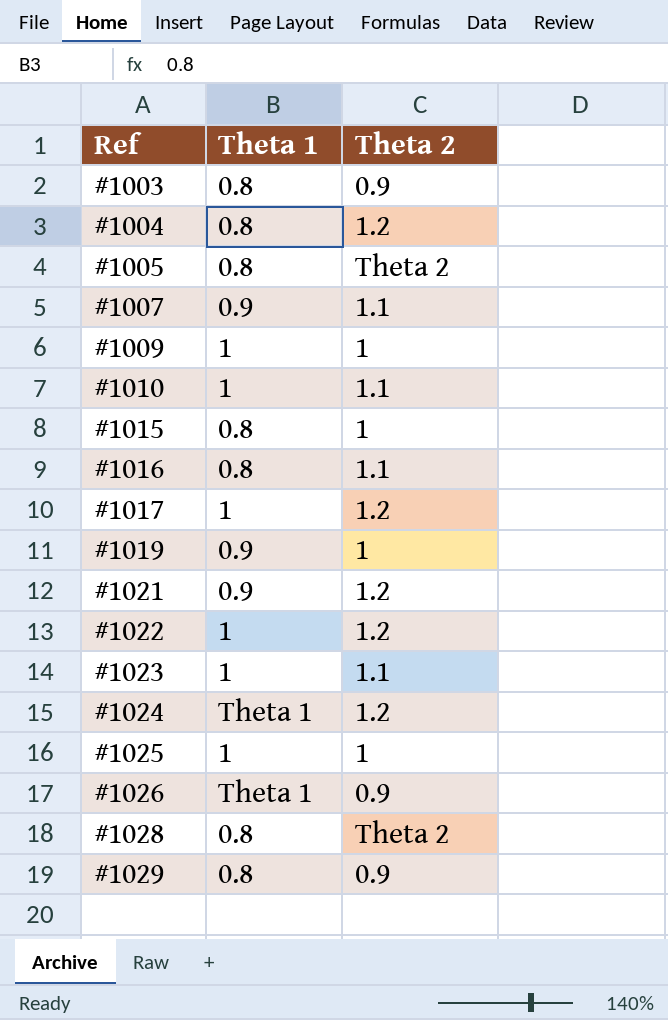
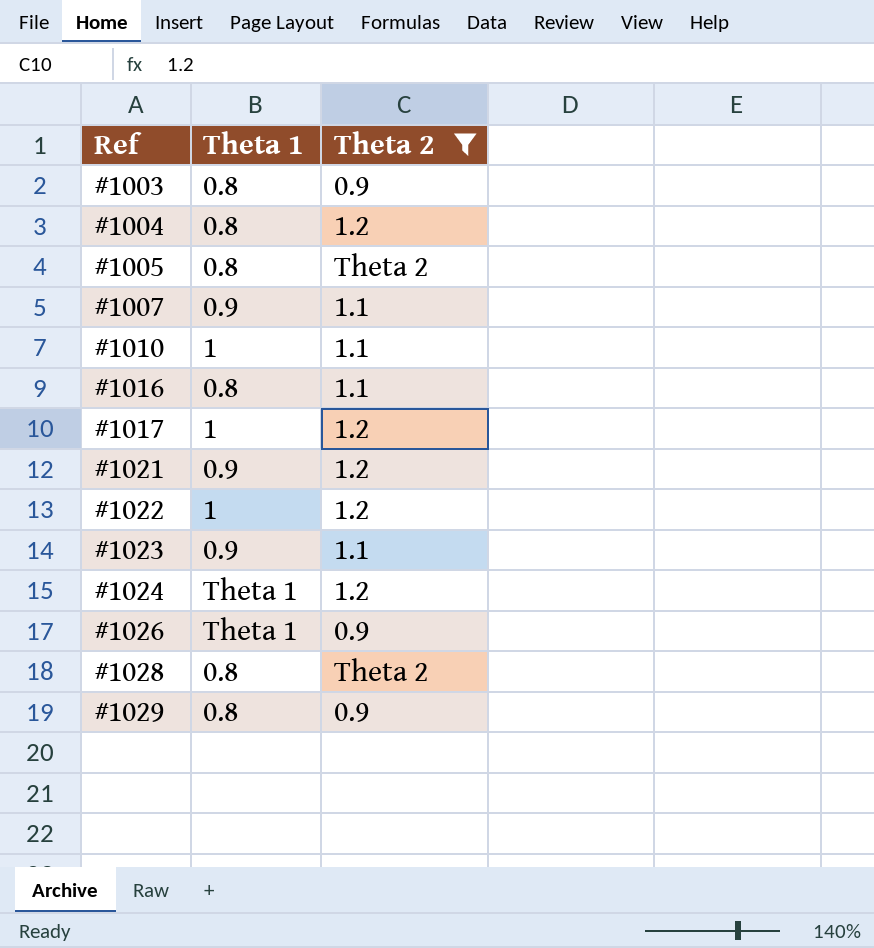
filter: none -> Theta 2 != 1
#1023 | Theta 1: 1 -> 0.9

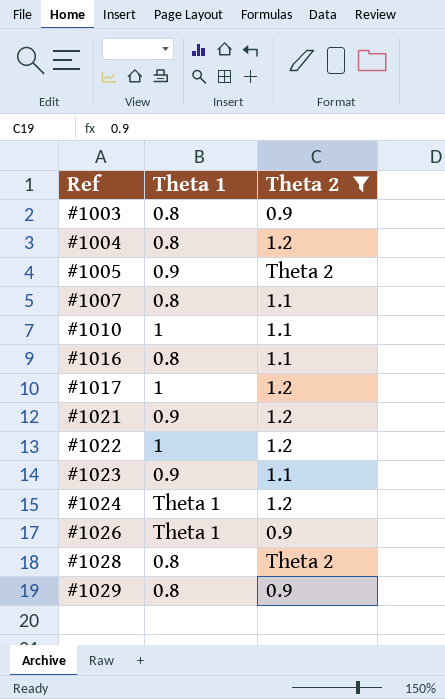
#1005 | Theta 1: 0.8 -> 0.9
#1007 | Theta 1: 0.9 -> 0.8

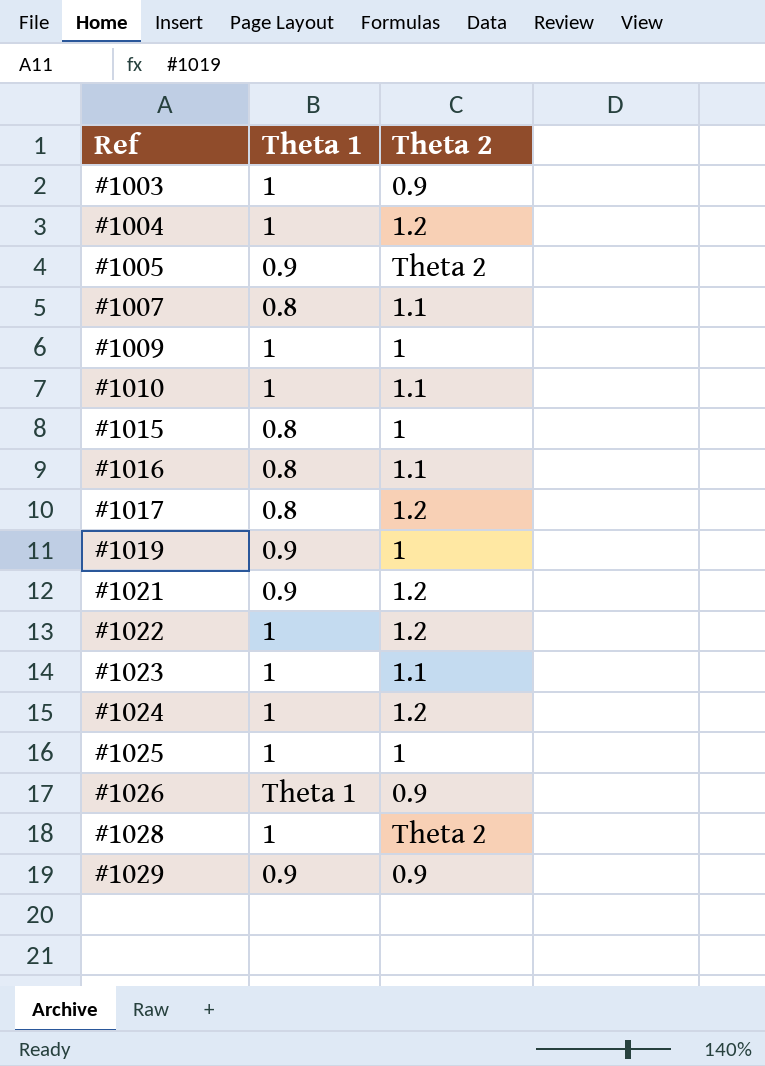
filter: Theta 2 != 1 -> none
#1003 | Theta 1: 0.8 -> 1
#1004 | Theta 1: 0.8 -> 1
#1017 | Theta 1: 1 -> 0.8
#1023 | Theta 1: 0.9 -> 1
#1024 | Theta 1: Theta 1 -> 1
#1028 | Theta 1: 0.8 -> 1
#1029 | Theta 1: 0.8 -> 0.9

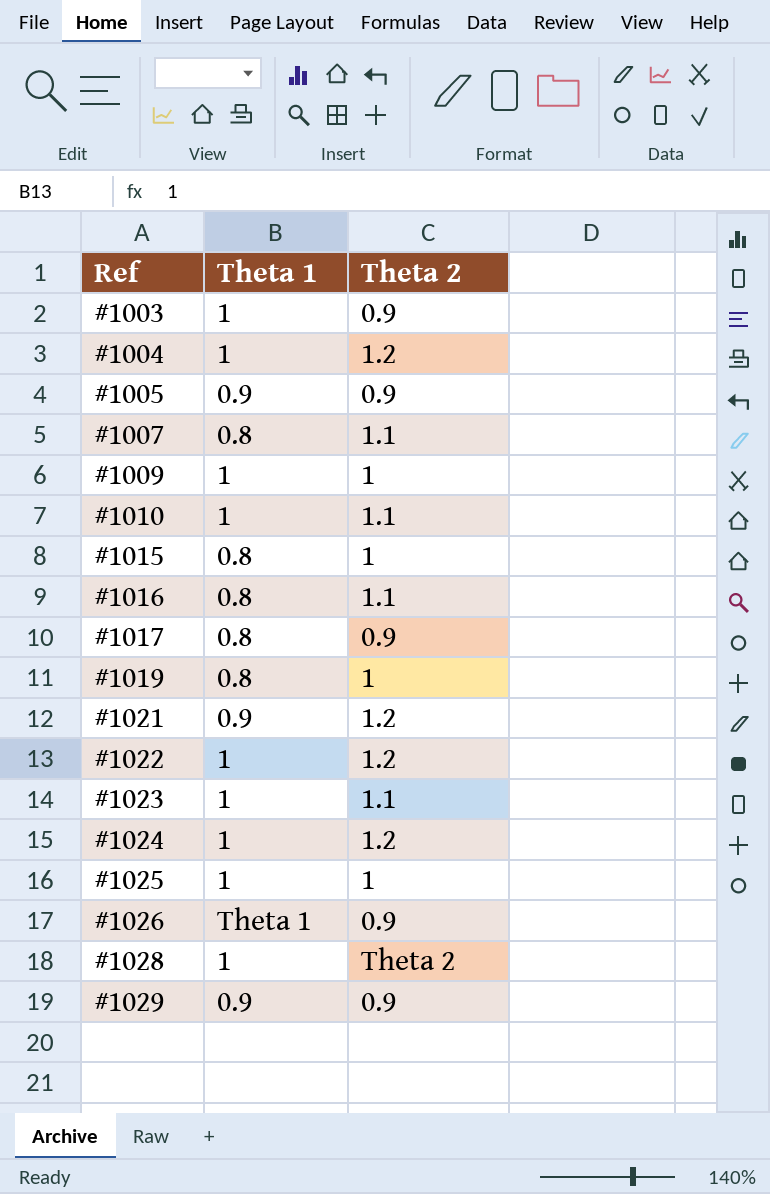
#1005 | Theta 2: Theta 2 -> 0.9
#1017 | Theta 2: 1.2 -> 0.9
#1019 | Theta 1: 0.9 -> 0.8

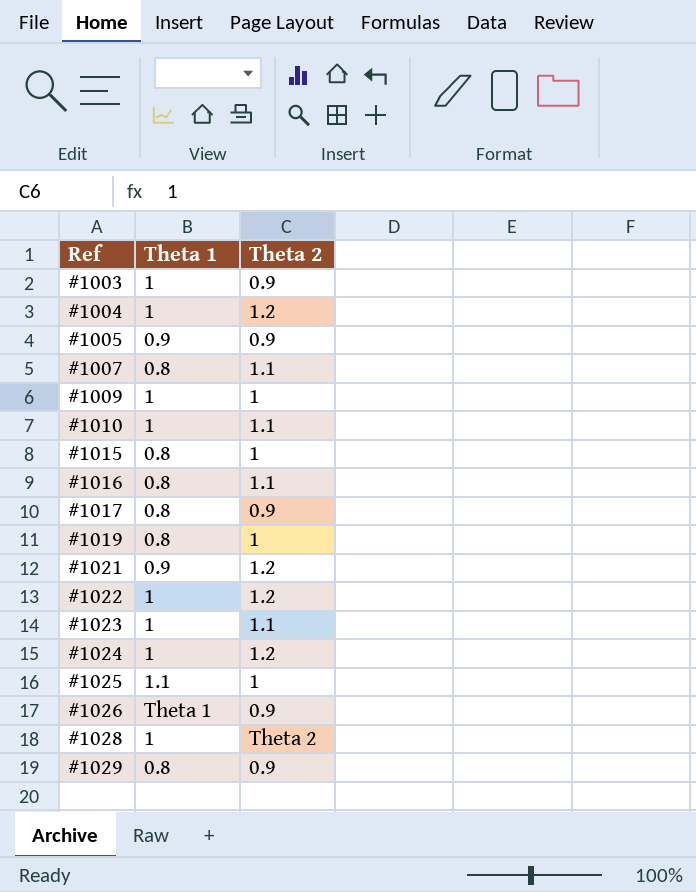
#1025 | Theta 1: 1 -> 1.1
#1029 | Theta 1: 0.9 -> 0.8

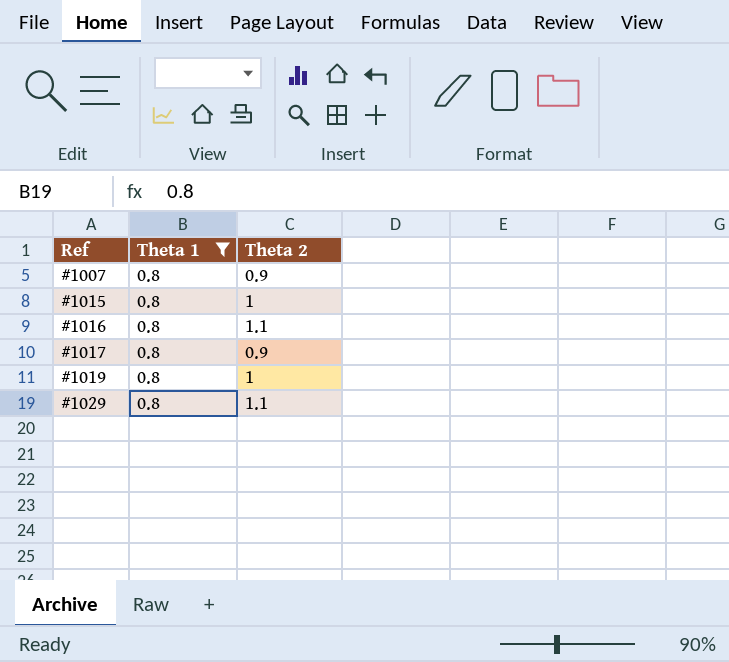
filter: none -> Theta 1 = 0.8
#1007 | Theta 2: 1.1 -> 0.9
#1029 | Theta 2: 0.9 -> 1.1

